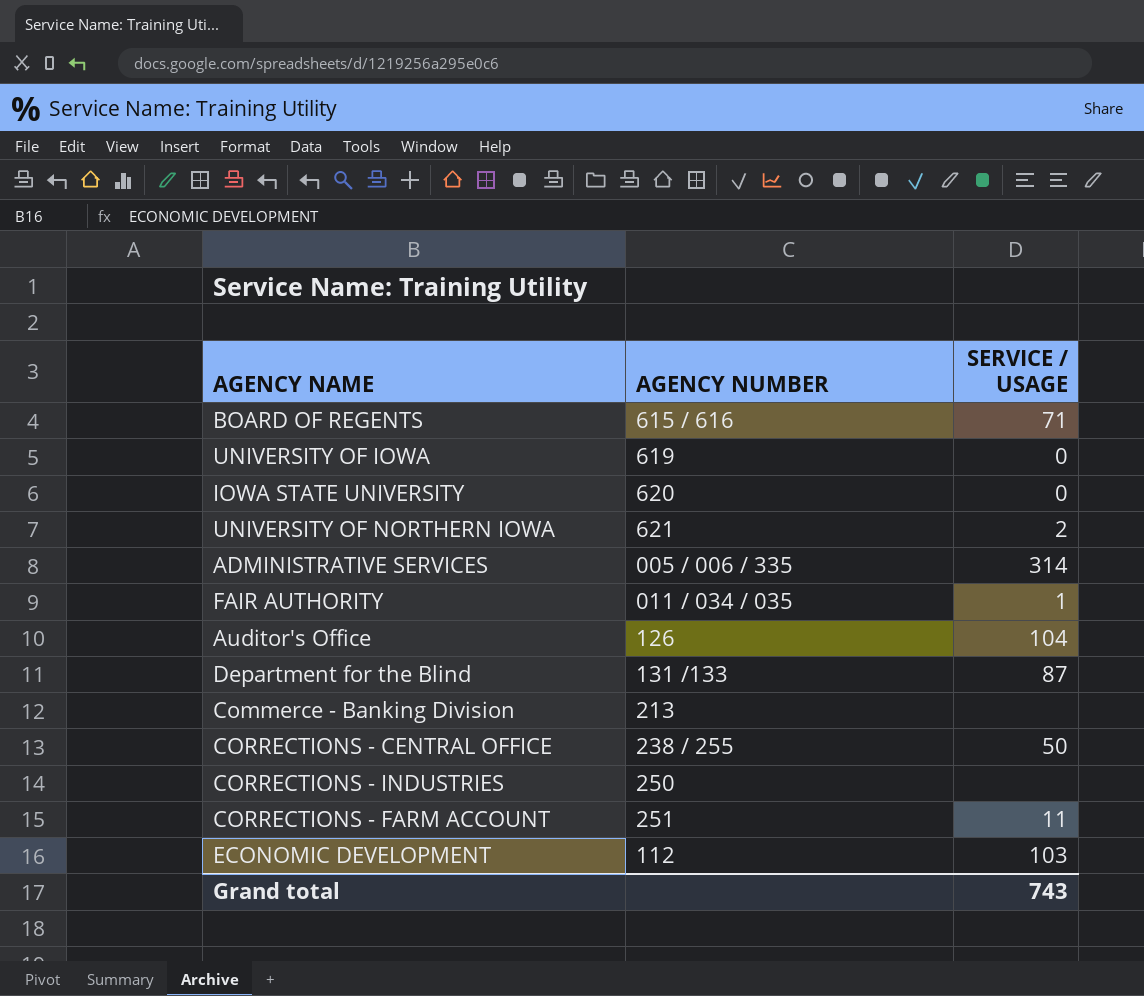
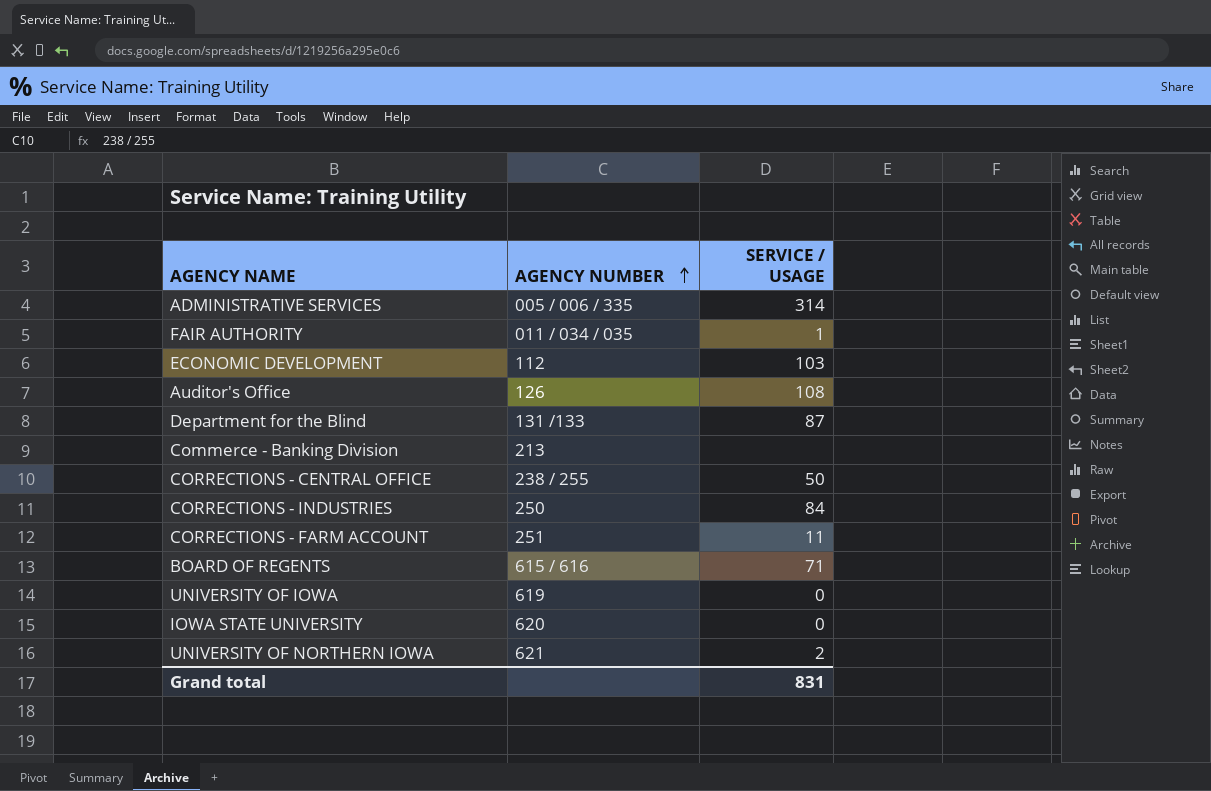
row order: none -> AGENCY NUMBER ascending
Auditor's Office | SERVICE / USAGE: 104 -> 108
CORRECTIONS - INDUSTRIES | SERVICE / USAGE: none -> 84
Grand total | SERVICE / USAGE: 743 -> 831

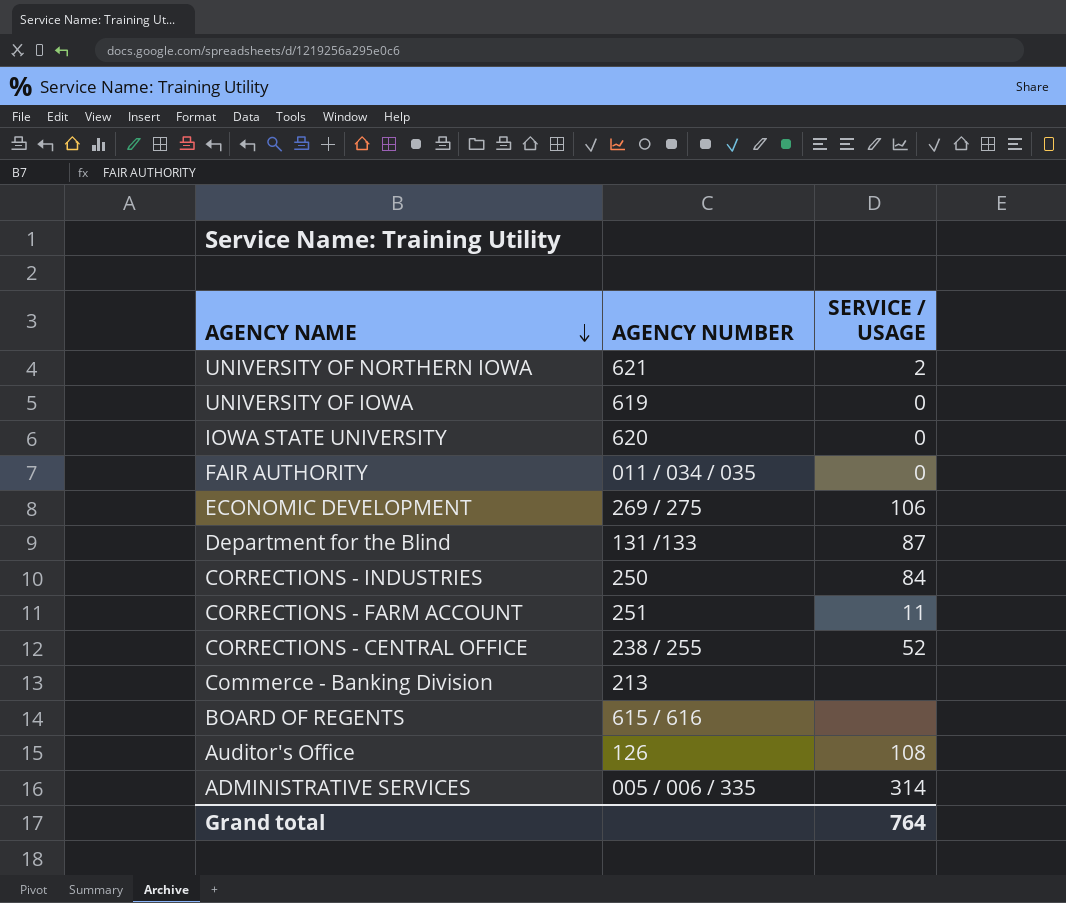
row order: AGENCY NUMBER ascending -> AGENCY NAME descending
FAIR AUTHORITY | SERVICE / USAGE: 1 -> 0
ECONOMIC DEVELOPMENT | AGENCY NUMBER: 112 -> 269 / 275
ECONOMIC DEVELOPMENT | SERVICE / USAGE: 103 -> 106
CORRECTIONS - CENTRAL OFFICE | SERVICE / USAGE: 50 -> 52
BOARD OF REGENTS | SERVICE / USAGE: 71 -> none
Grand total | SERVICE / USAGE: 831 -> 764

